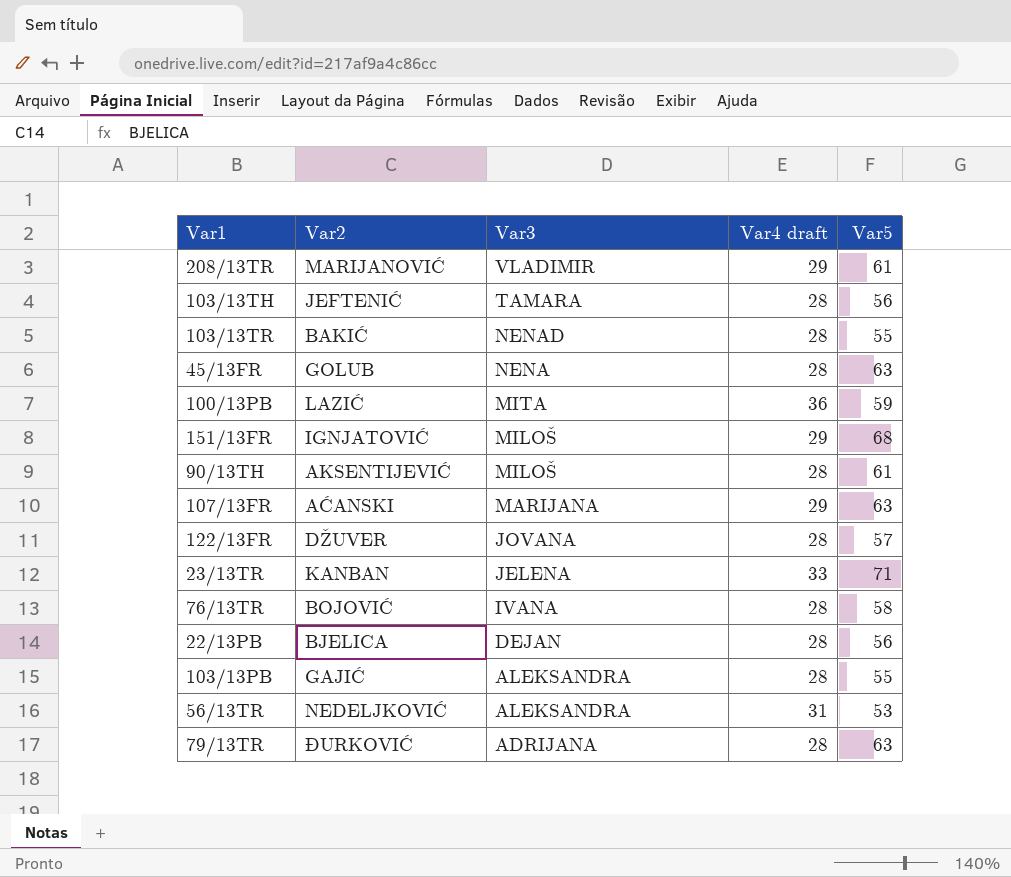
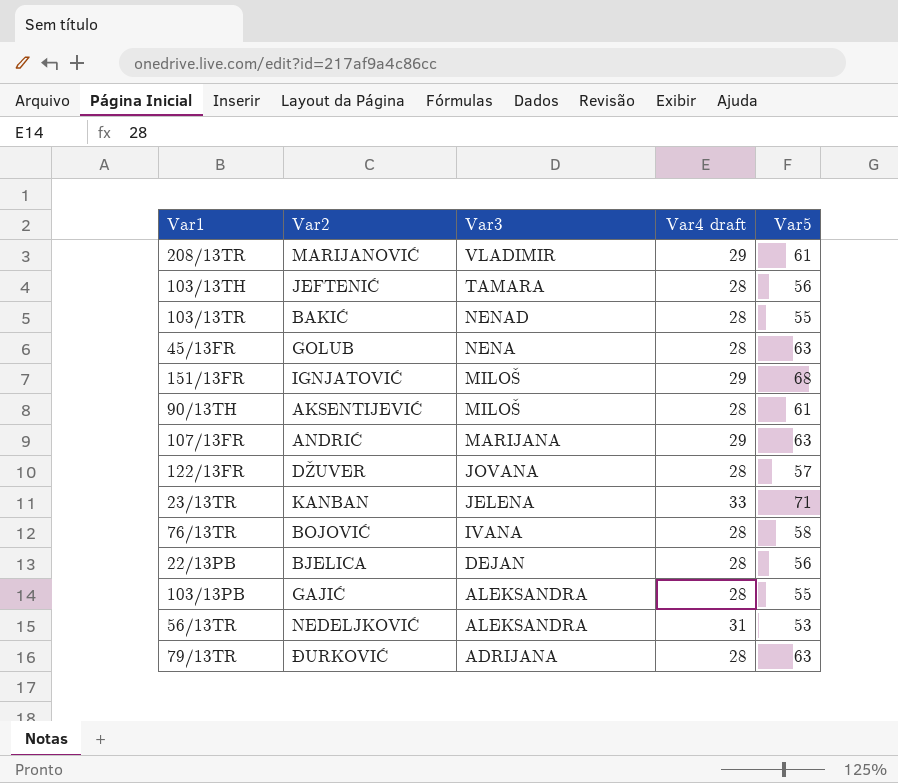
row 100/13PB: LAZIĆ | MITA | 36 | 59 -> none
107/13FR | Var2: AĆANSKI -> ANDRIĆ

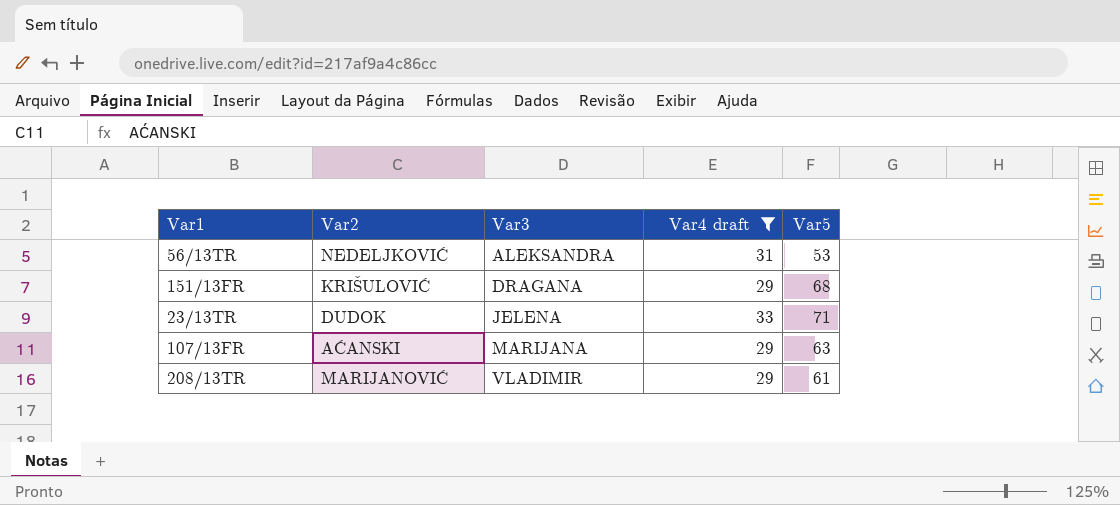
filter: none -> Var4 draft != 28
row order: Var3 descending -> Var3 ascending
151/13FR | Var2: IGNJATOVIĆ -> KRIŠULOVIĆ
151/13FR | Var3: MILOŠ -> DRAGANA
23/13TR | Var2: KANBAN -> DUDOK
107/13FR | Var2: ANDRIĆ -> AĆANSKI

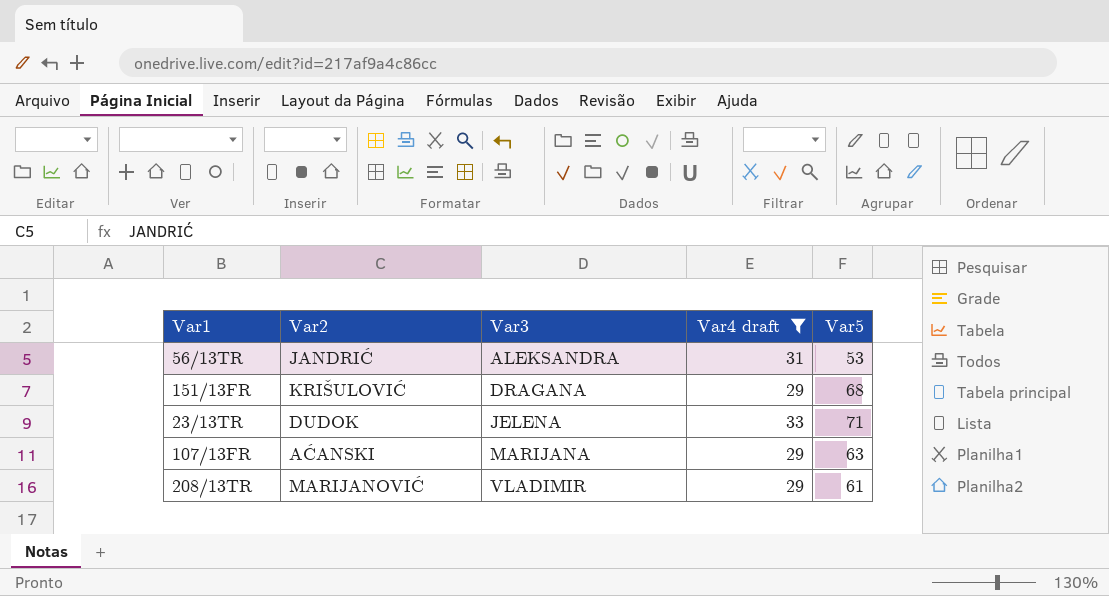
56/13TR | Var2: NEDELJKOVIĆ -> JANDRIĆ

